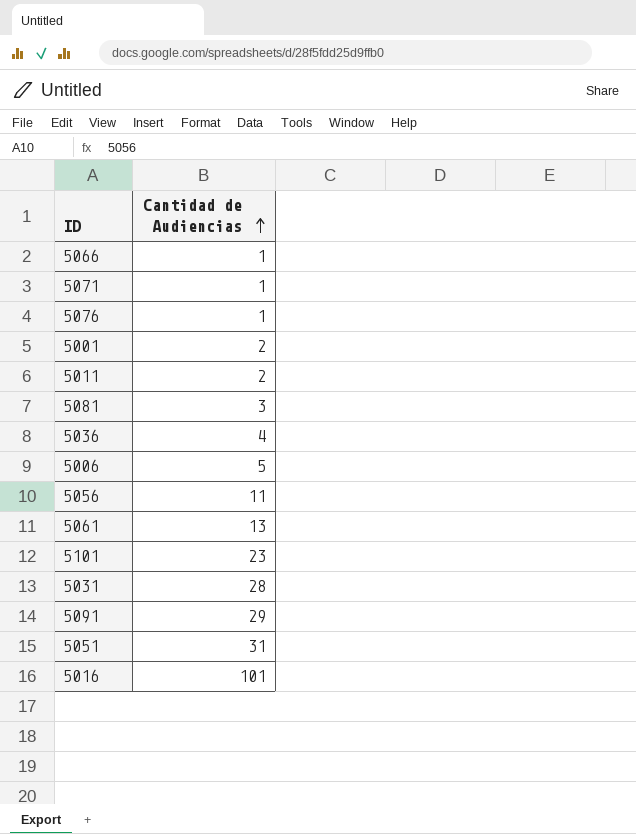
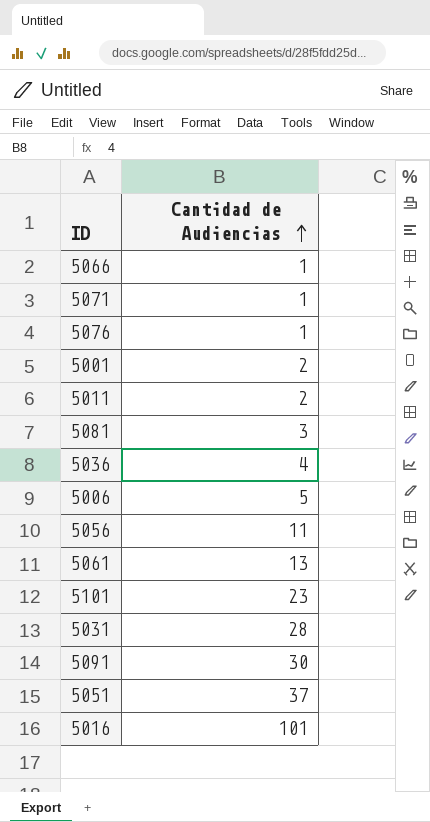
5091 | Cantidad de Audiencias: 29 -> 30
5051 | Cantidad de Audiencias: 31 -> 37

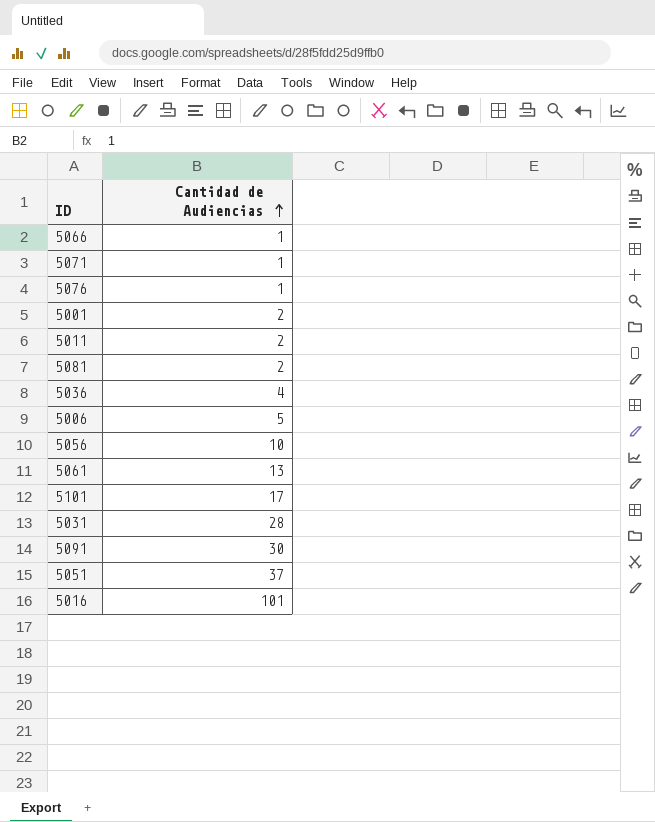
5081 | Cantidad de Audiencias: 3 -> 2
5056 | Cantidad de Audiencias: 11 -> 10
5101 | Cantidad de Audiencias: 23 -> 17

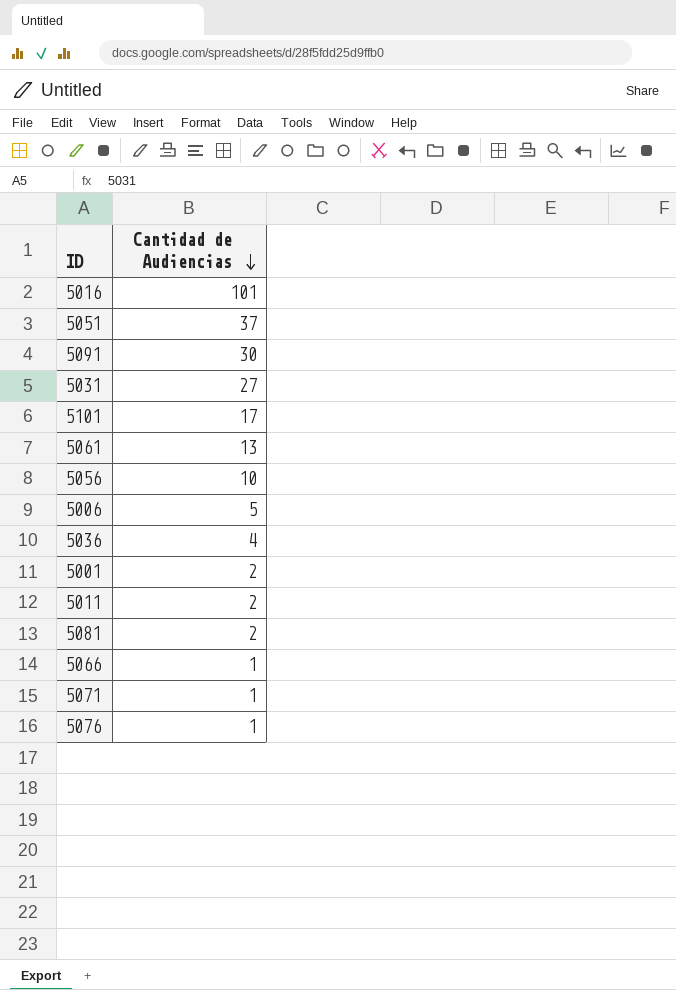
row order: Cantidad de Audiencias ascending -> Cantidad de Audiencias descending
5031 | Cantidad de Audiencias: 28 -> 27

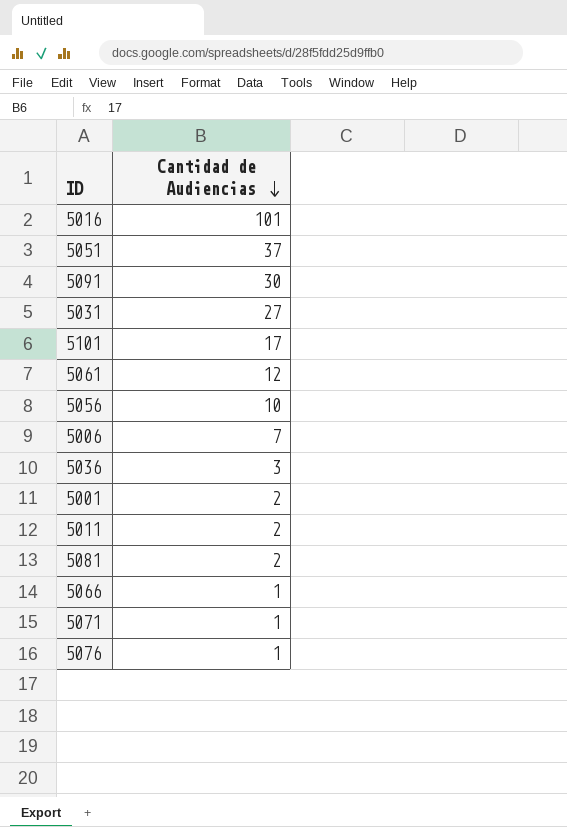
5061 | Cantidad de Audiencias: 13 -> 12
5006 | Cantidad de Audiencias: 5 -> 7
5036 | Cantidad de Audiencias: 4 -> 3

